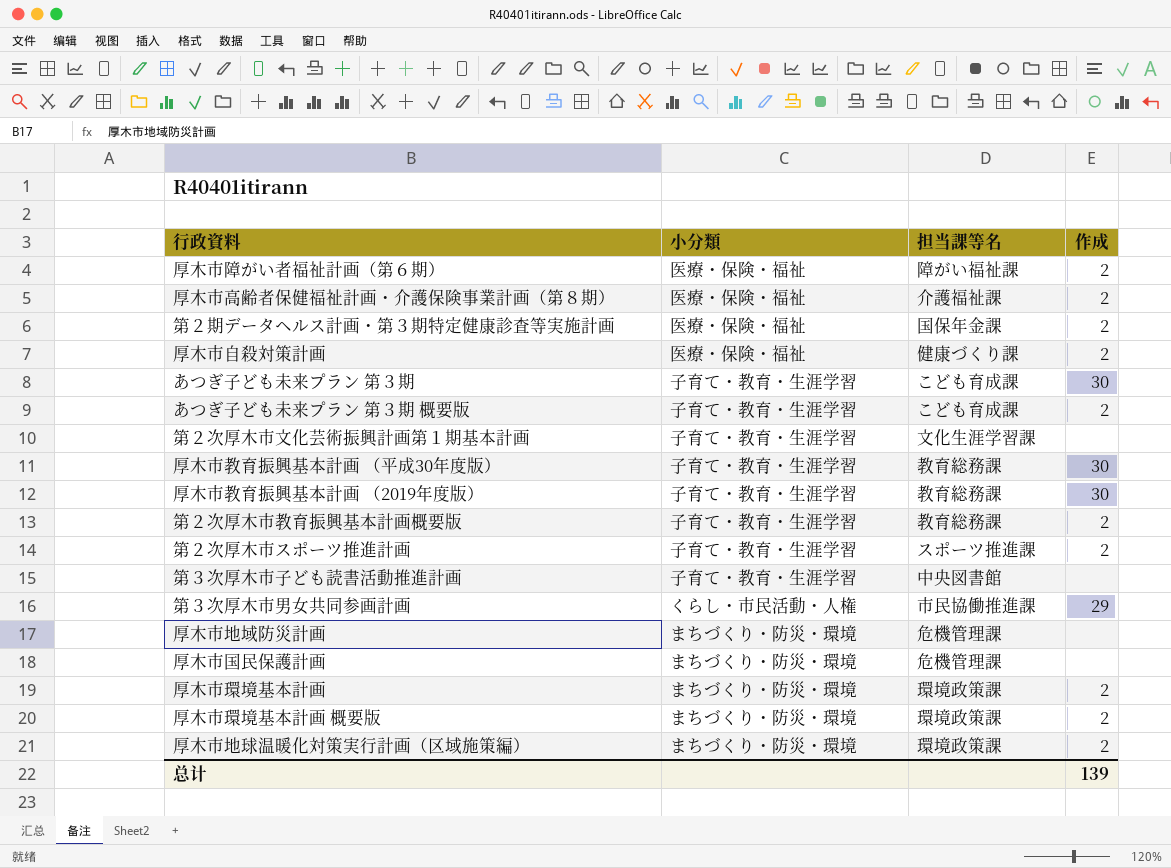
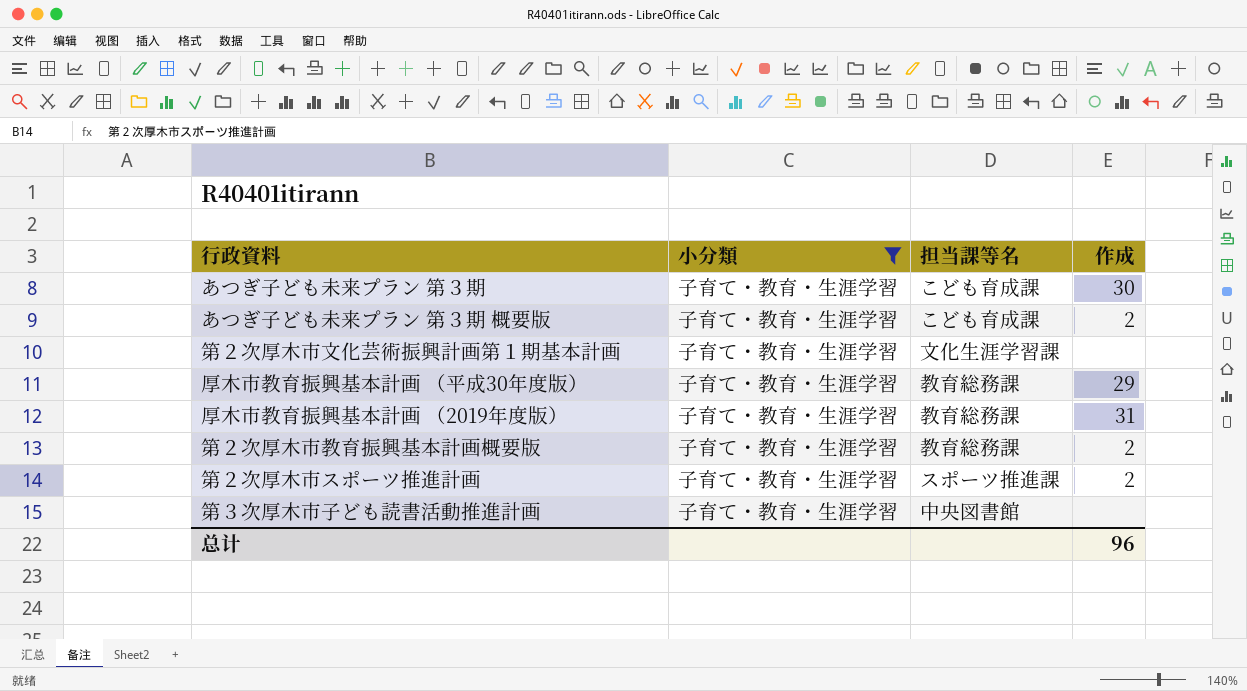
filter: none -> 小分類 = 子育て・教育・生涯学習
厚木市教育振興基本計画 （平成30年度版） | 作成: 30 -> 29
厚木市教育振興基本計画 （2019年度版） | 作成: 30 -> 31
总计 | 作成: 139 -> 96

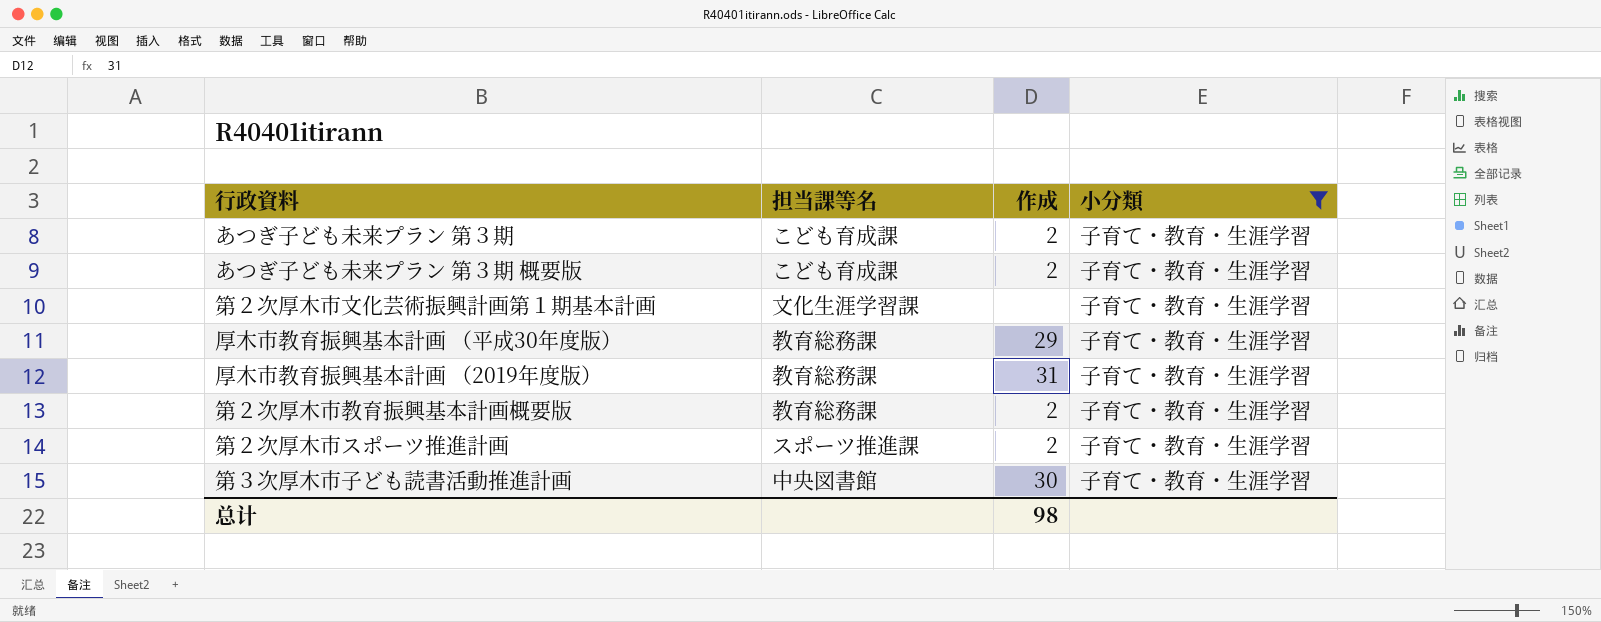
column 小分類 | position: 2 -> 4
あつぎ子ども未来プラン 第３期 | 作成: 30 -> 2
第３次厚木市子ども読書活動推進計画 | 作成: none -> 30
总计 | 作成: 96 -> 98

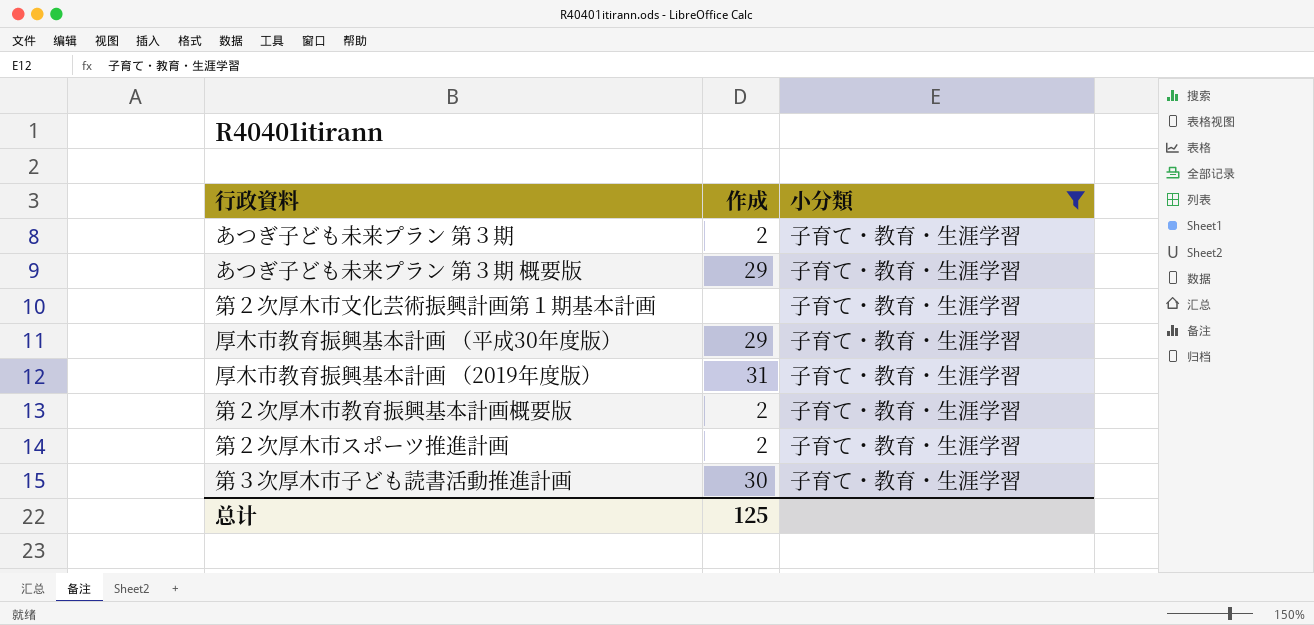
column 担当課等名 | position: 2 -> none
あつぎ子ども未来プラン 第３期 概要版 | 作成: 2 -> 29
总计 | 作成: 98 -> 125

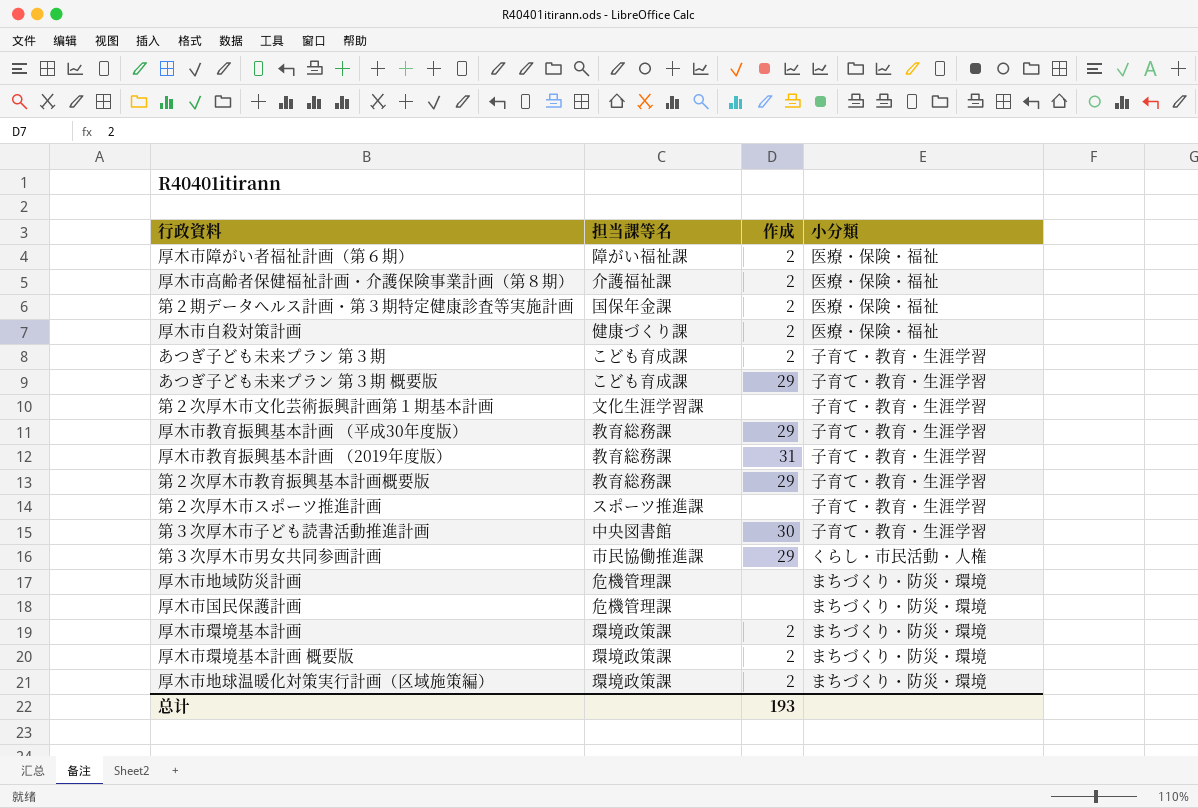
filter: 小分類 = 子育て・教育・生涯学習 -> none
column 担当課等名 | position: none -> 2
第２次厚木市教育振興基本計画概要版 | 作成: 2 -> 29
第２次厚木市スポーツ推進計画 | 作成: 2 -> none
总计 | 作成: 125 -> 193

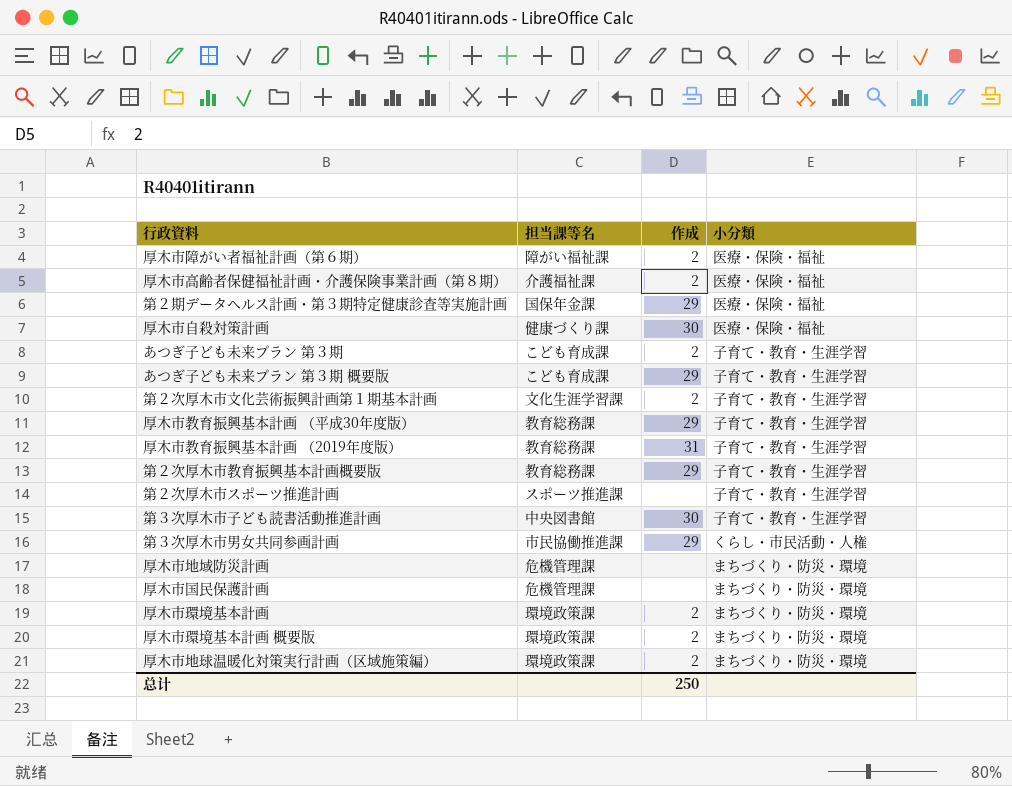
第２期データヘルス計画・第３期特定健康診査等実施計画 | 作成: 2 -> 29
厚木市自殺対策計画 | 作成: 2 -> 30
第２次厚木市文化芸術振興計画第１期基本計画 | 作成: none -> 2
总计 | 作成: 193 -> 250

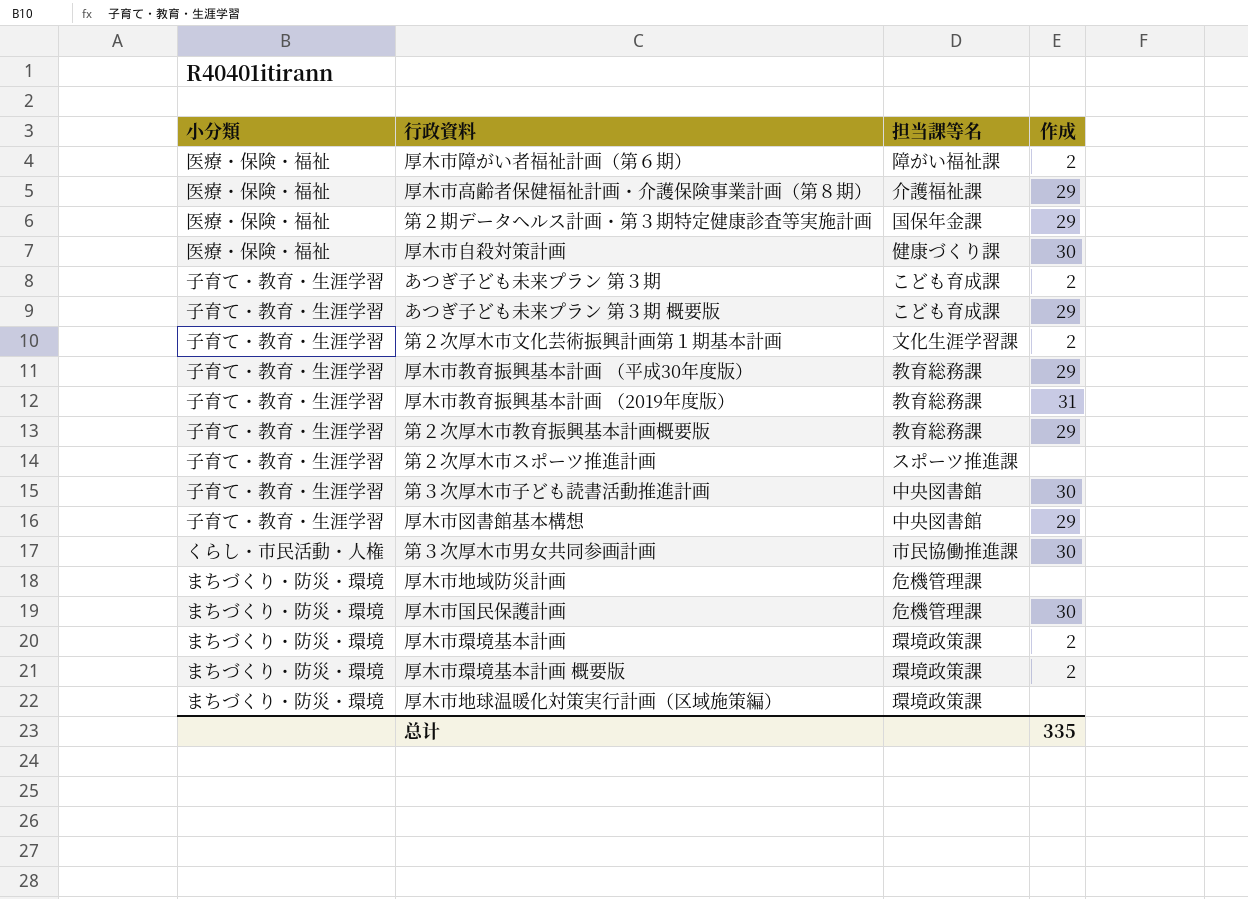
column 小分類 | position: 4 -> 1
厚木市高齢者保健福祉計画・介護保険事業計画（第８期） | 作成: 2 -> 29
row 厚木市図書館基本構想: none -> 子育て・教育・生涯学習 | 中央図書館 | 29
第３次厚木市男女共同参画計画 | 作成: 29 -> 30
厚木市国民保護計画 | 作成: none -> 30
厚木市地球温暖化対策実行計画（区域施策編） | 作成: 2 -> none
总计 | 作成: 250 -> 335

